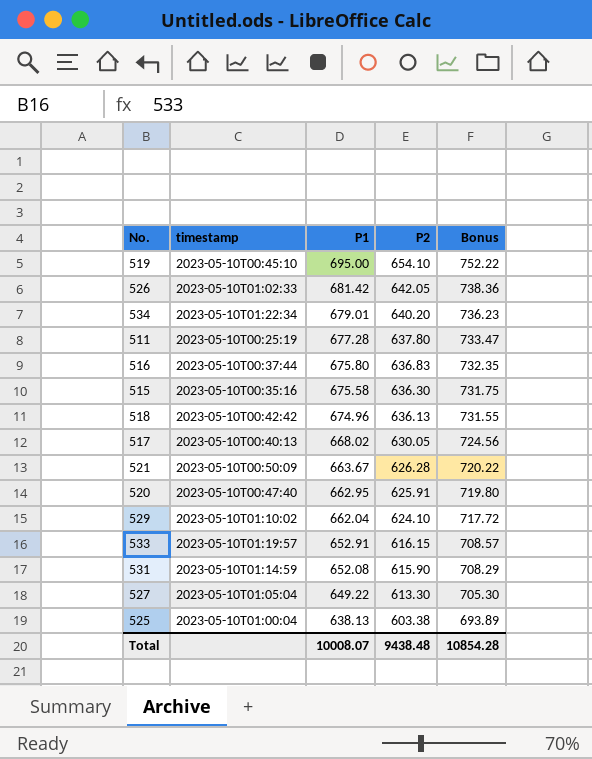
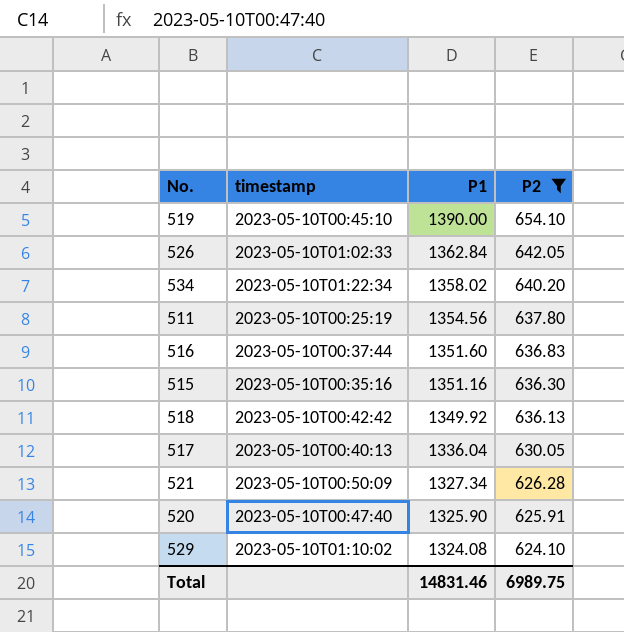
filter: none -> P2 >= 624.10
column Bonus | formula: [P2] * 1.15 -> none
519 | P1: 695.00 -> 1390.00
526 | P1: 681.42 -> 1362.84
534 | P1: 679.01 -> 1358.02
511 | P1: 677.28 -> 1354.56
516 | P1: 675.80 -> 1351.60
515 | P1: 675.58 -> 1351.16
518 | P1: 674.96 -> 1349.92
517 | P1: 668.02 -> 1336.04
521 | P1: 663.67 -> 1327.34
520 | P1: 662.95 -> 1325.90
529 | P1: 662.04 -> 1324.08
Total | P1: 10008.07 -> 14831.46
Total | P2: 9438.48 -> 6989.75

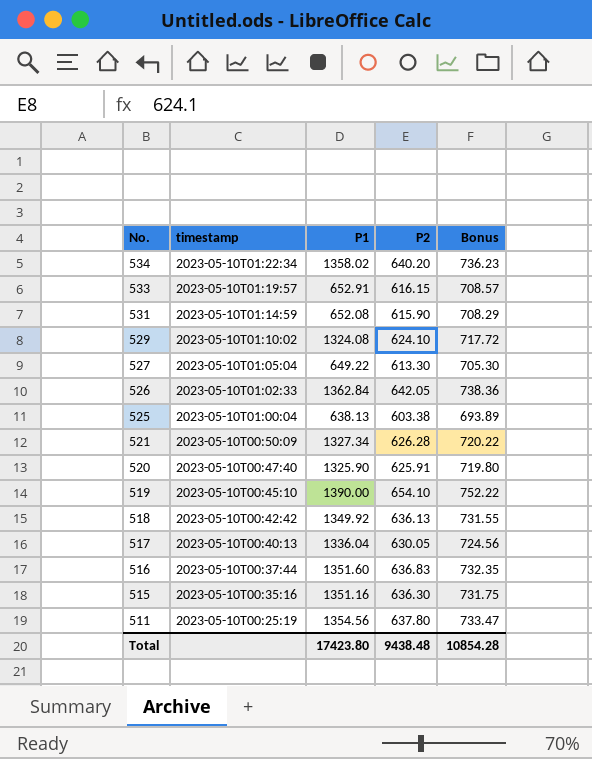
filter: P2 >= 624.10 -> none
row order: P1 descending -> No. descending
column Bonus | formula: none -> [P2] * 1.15
Total | P1: 14831.46 -> 17423.80
Total | P2: 6989.75 -> 9438.48

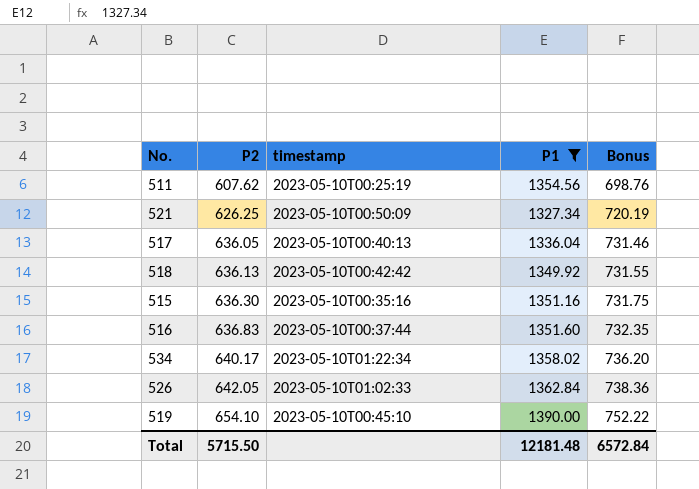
filter: none -> P1 >= 1327.34
row order: No. descending -> P2 ascending
column P2 | position: 4 -> 2
511 | P2: 637.80 -> 607.62
511 | Bonus: 733.47 -> 698.76
521 | P2: 626.28 -> 626.25
521 | Bonus: 720.22 -> 720.19
517 | P2: 630.05 -> 636.05
517 | Bonus: 724.56 -> 731.46
534 | P2: 640.20 -> 640.17
534 | Bonus: 736.23 -> 736.20
Total | P2: 9438.48 -> 5715.50
Total | P1: 17423.80 -> 12181.48
Total | Bonus: 10854.28 -> 6572.84

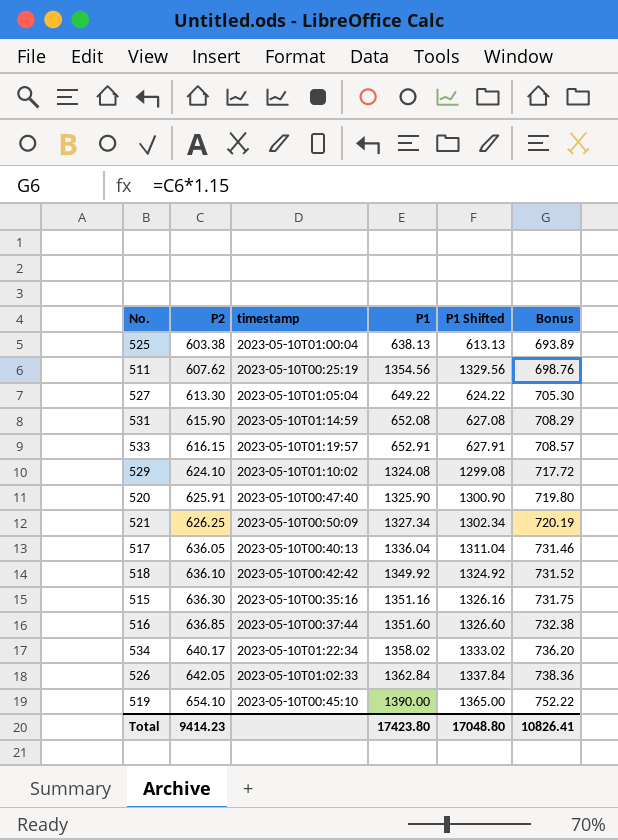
filter: P1 >= 1327.34 -> none
column P1 Shifted | formula: none -> [P1] - 25
518 | P2: 636.13 -> 636.10
518 | Bonus: 731.55 -> 731.52
516 | P2: 636.83 -> 636.85
516 | Bonus: 732.35 -> 732.38
Total | P2: 5715.50 -> 9414.23
Total | P1: 12181.48 -> 17423.80
Total | Bonus: 6572.84 -> 10826.41

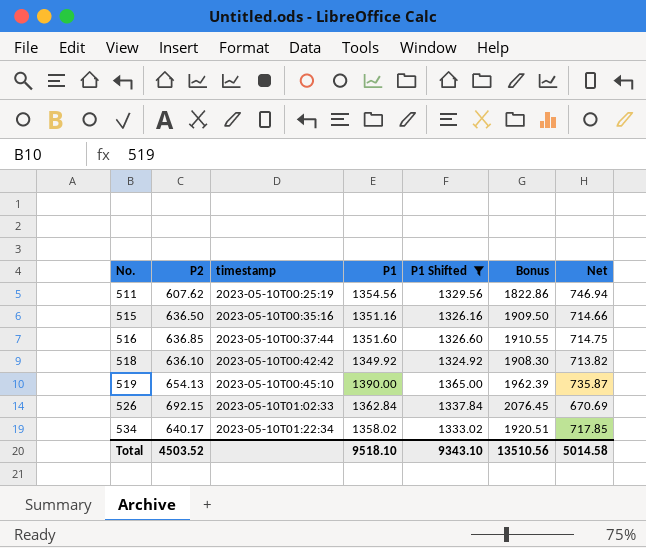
filter: none -> P1 Shifted >= 1324.92
row order: P2 ascending -> No. ascending
column Bonus | formula: [P2] * 1.15 -> [P2] * 3
column Net | formula: none -> [P1] - [P2]
515 | P2: 636.30 -> 636.50
519 | P2: 654.10 -> 654.13
526 | P2: 642.05 -> 692.15
Total | P2: 9414.23 -> 4503.52
Total | P1: 17423.80 -> 9518.10
Total | P1 Shifted: 17048.80 -> 9343.10
Total | Bonus: 10826.41 -> 13510.56

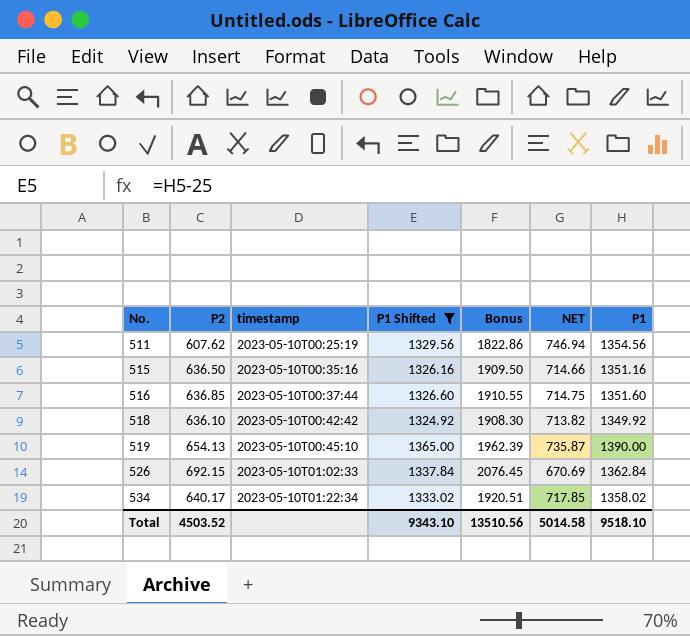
column name: Net -> NET
column P1 | position: 4 -> 7

